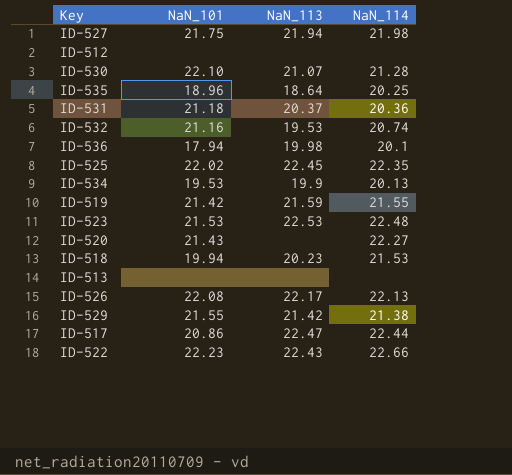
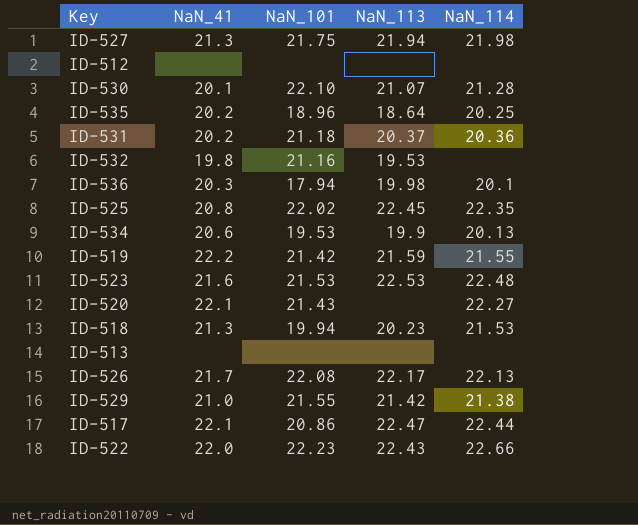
column NaN_41 | position: none -> 2
ID-532 | NaN_114: 20.74 -> none

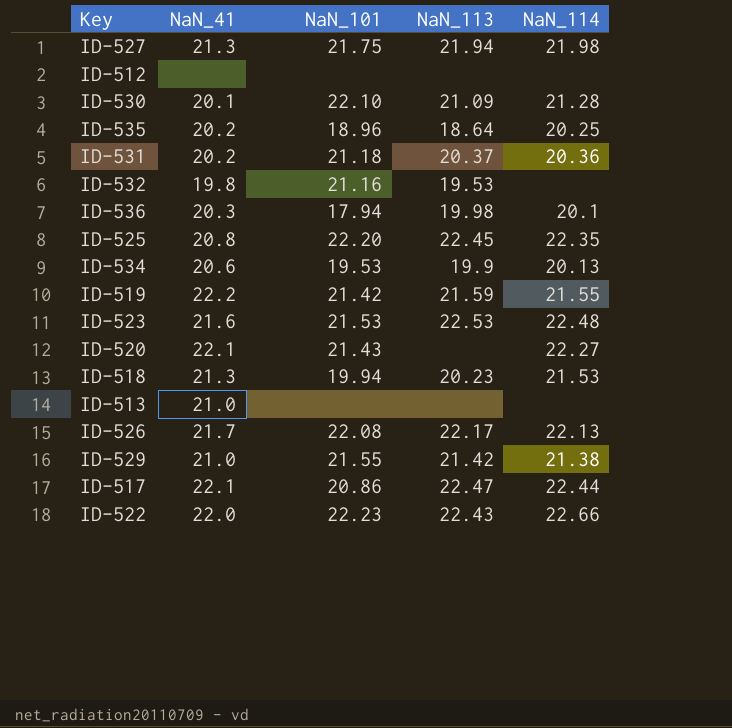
ID-530 | NaN_113: 21.07 -> 21.09
ID-525 | NaN_101: 22.02 -> 22.20
ID-513 | NaN_41: none -> 21.0

